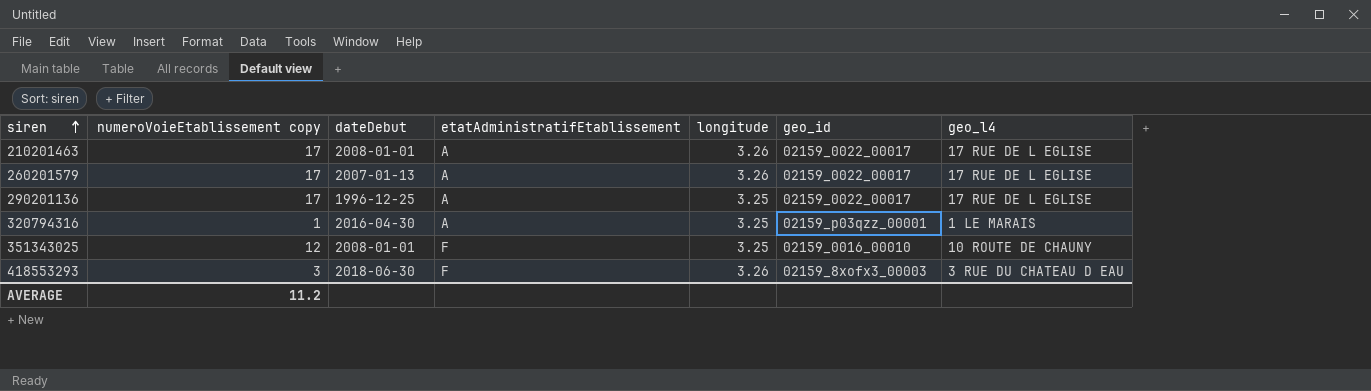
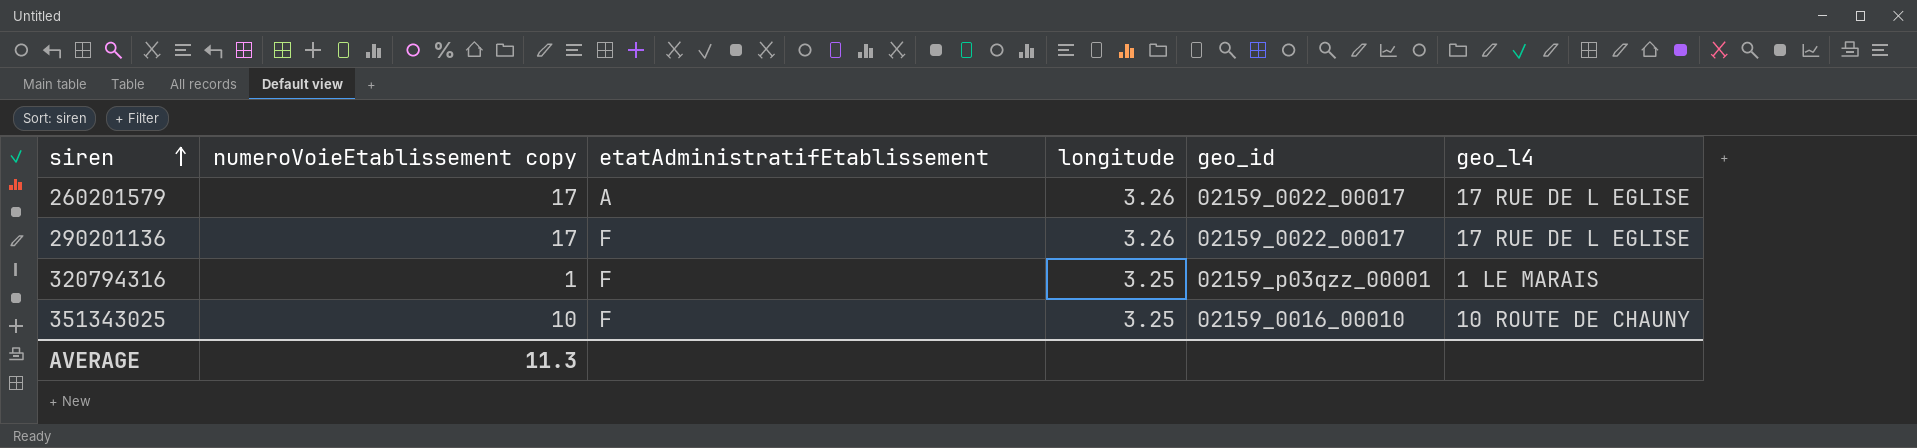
column dateDebut | position: 3 -> none
row 210201463: 17 | 2008-01-01 | A | 3.26 | 02159_0022_00017 | 17 RUE DE L EGLISE -> none
row 418553293: 3 | 2018-06-30 | F | 3.26 | 02159_8xofx3_00003 | 3 RUE DU CHATEAU D EAU -> none
290201136 | etatAdministratifEtablissement: A -> F
290201136 | longitude: 3.25 -> 3.26
320794316 | etatAdministratifEtablissement: A -> F
351343025 | numeroVoieEtablissement copy: 12 -> 10
AVERAGE | numeroVoieEtablissement copy: 11.2 -> 11.3

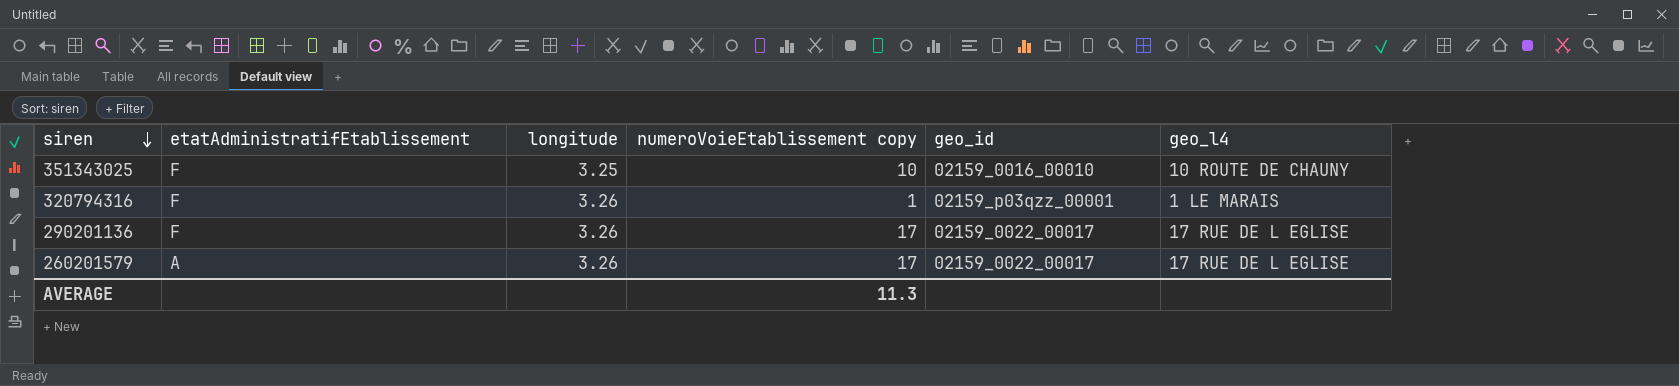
row order: siren ascending -> siren descending
column numeroVoieEtablissement copy | position: 2 -> 4
320794316 | longitude: 3.25 -> 3.26

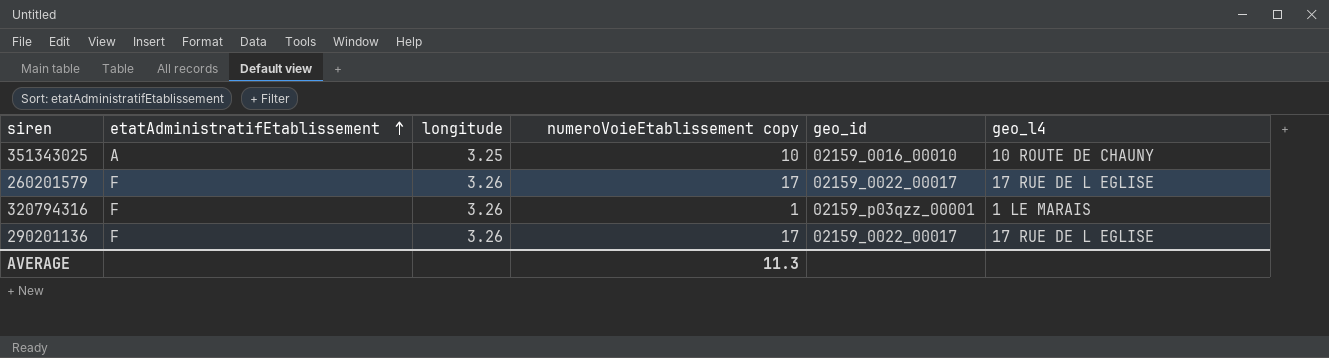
row order: siren descending -> etatAdministratifEtablissement ascending
351343025 | etatAdministratifEtablissement: F -> A
260201579 | etatAdministratifEtablissement: A -> F

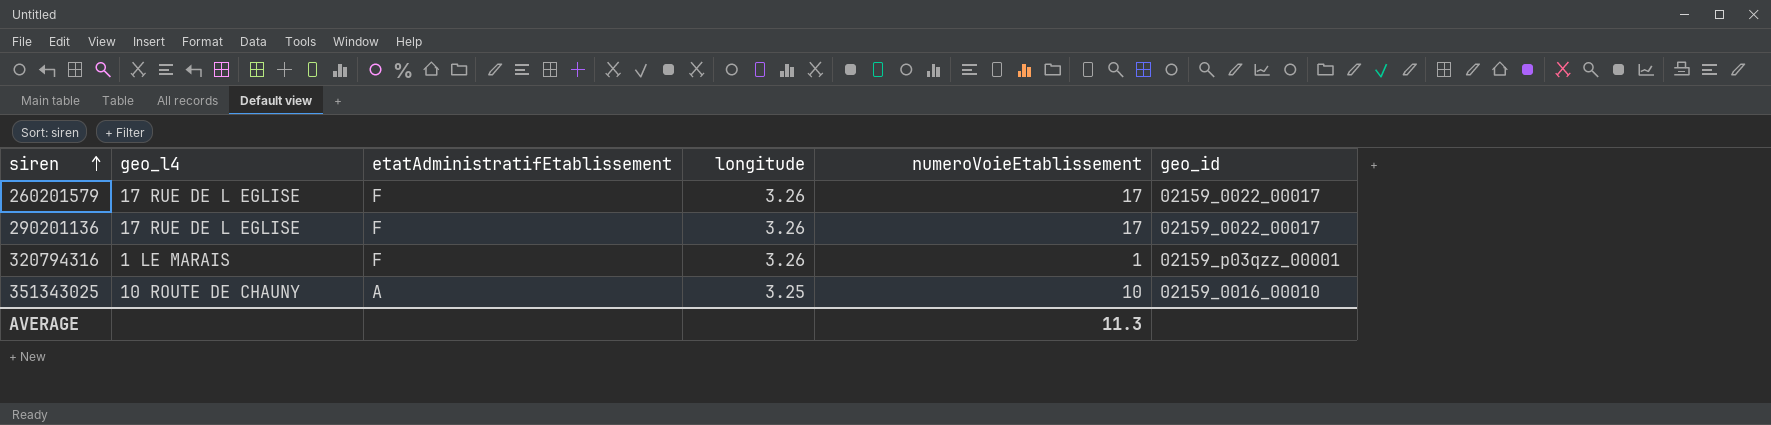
row order: etatAdministratifEtablissement ascending -> siren ascending
column geo_l4 | position: 6 -> 2
column name: numeroVoieEtablissement copy -> numeroVoieEtablissement

